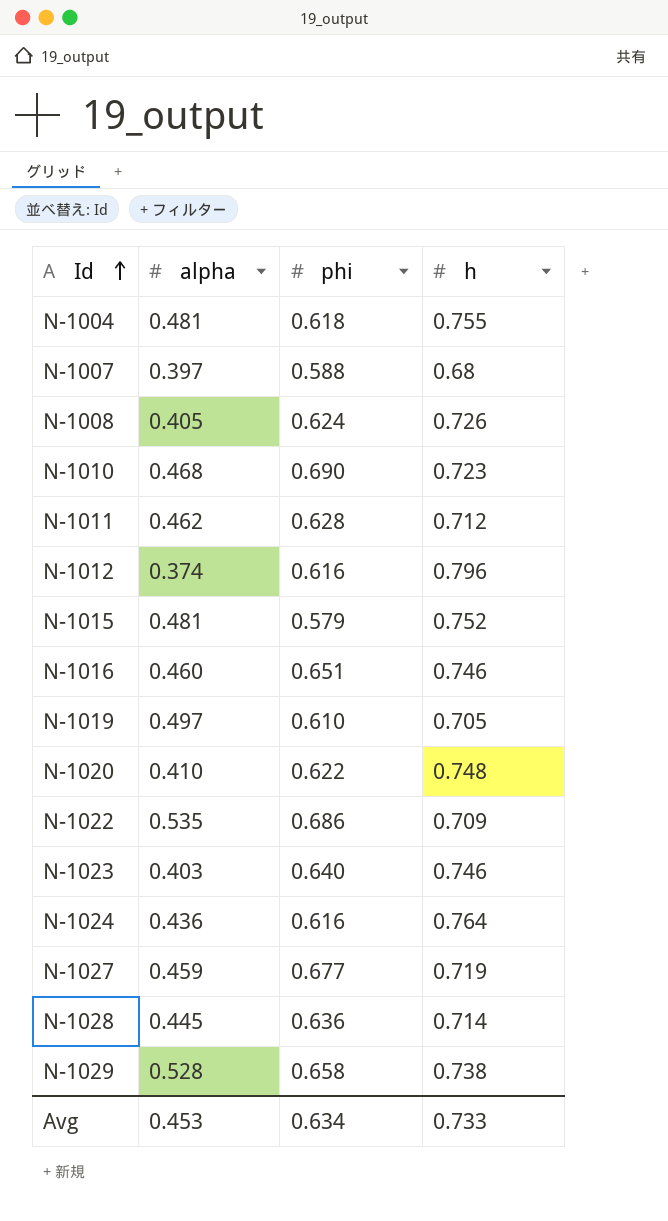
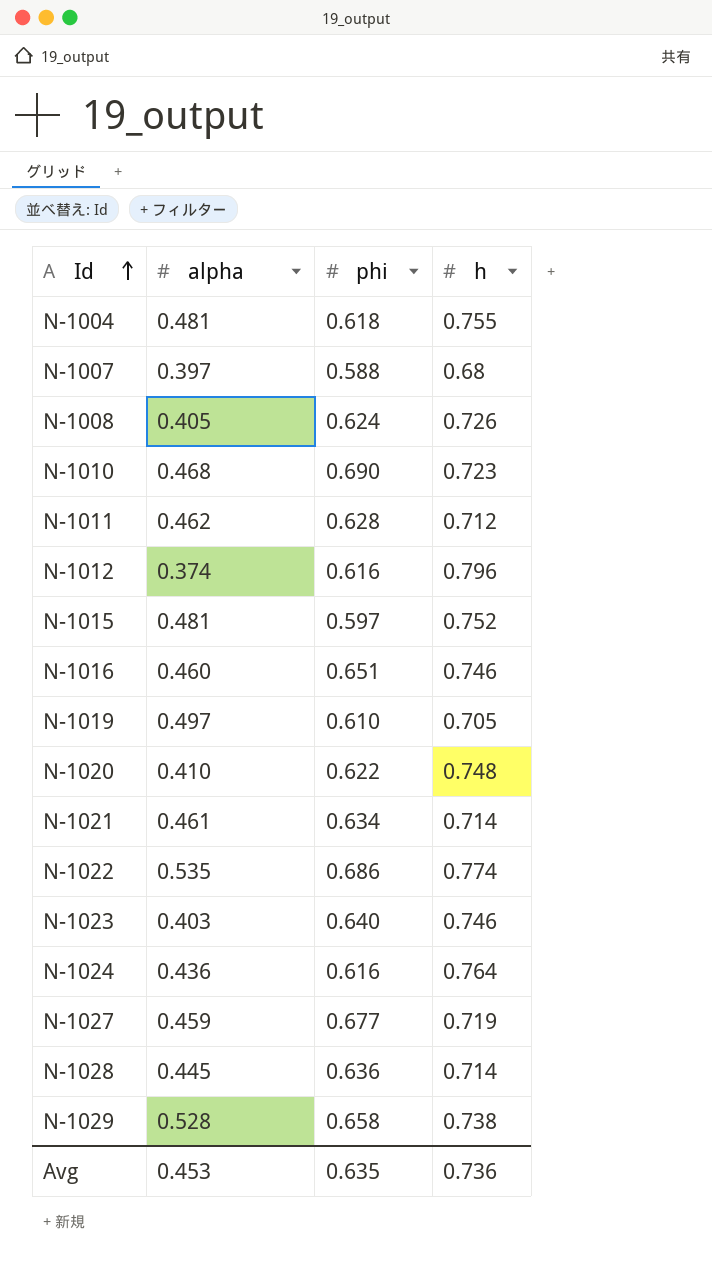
N-1015 | phi: 0.579 -> 0.597
row N-1021: none -> 0.461 | 0.634 | 0.714
N-1022 | h: 0.709 -> 0.774
Avg | phi: 0.634 -> 0.635
Avg | h: 0.733 -> 0.736

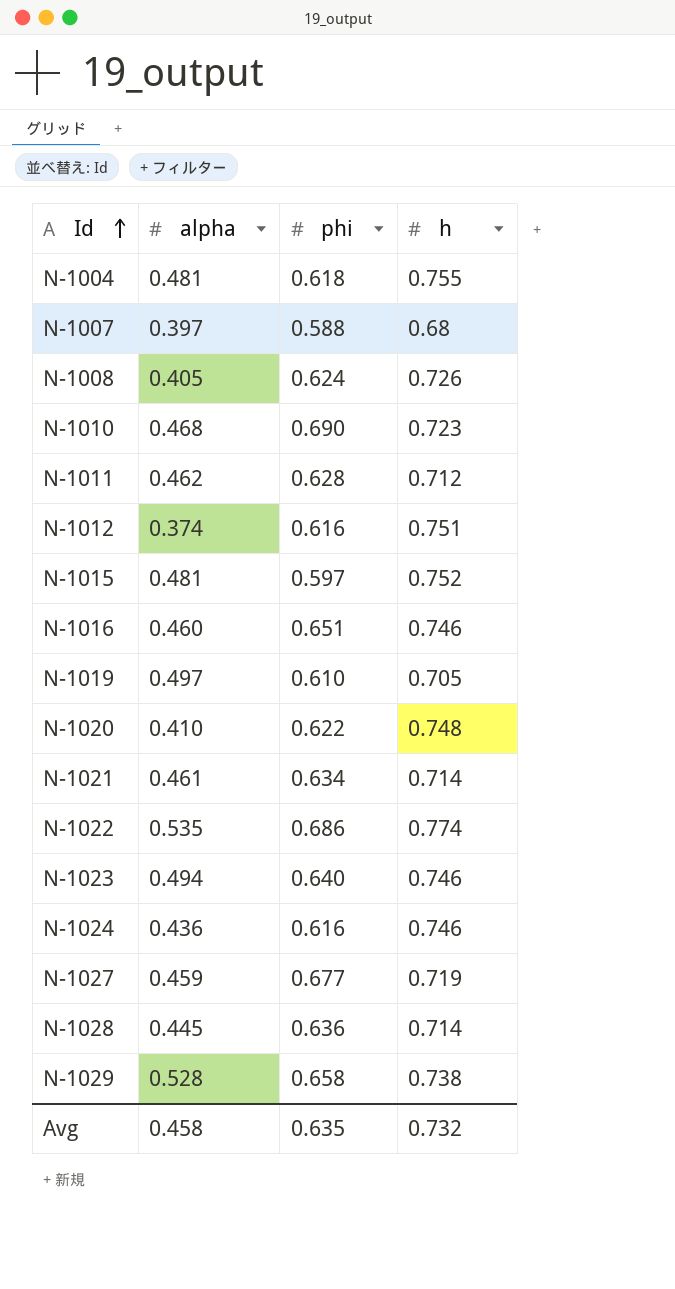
N-1012 | h: 0.796 -> 0.751
N-1023 | alpha: 0.403 -> 0.494
N-1024 | h: 0.764 -> 0.746
Avg | alpha: 0.453 -> 0.458
Avg | h: 0.736 -> 0.732

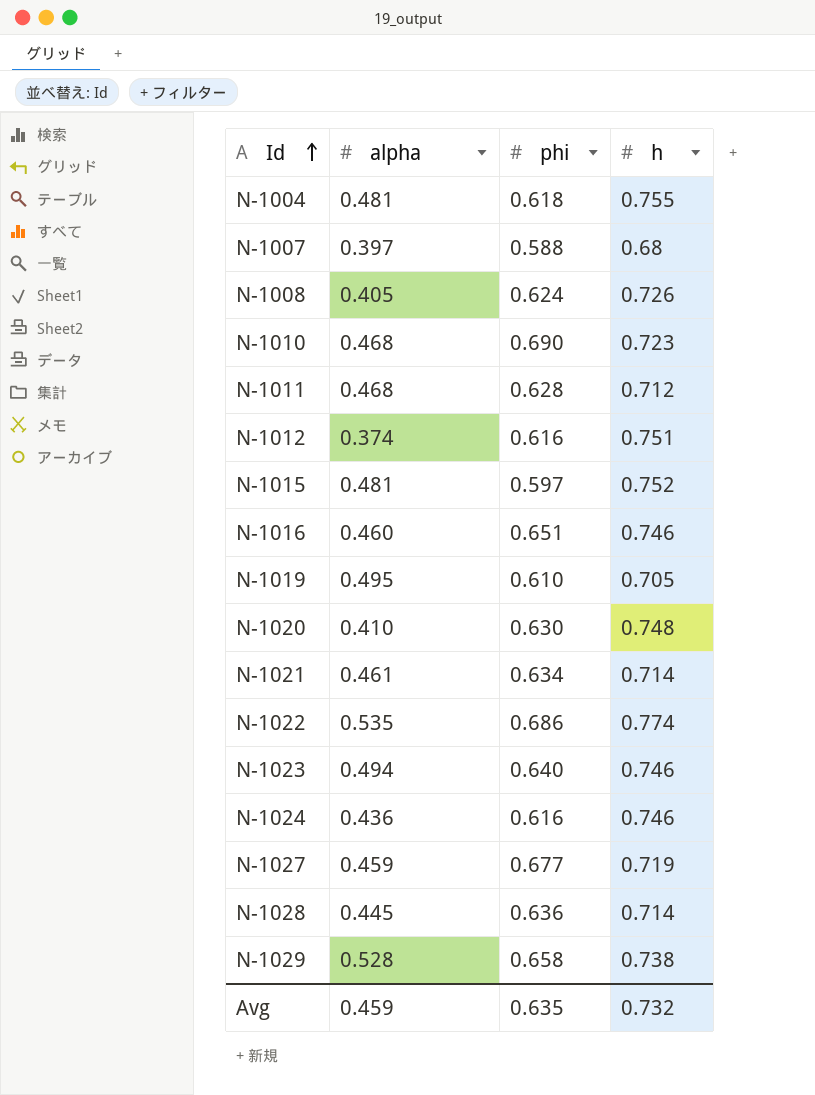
N-1011 | alpha: 0.462 -> 0.468
N-1019 | alpha: 0.497 -> 0.495
N-1020 | phi: 0.622 -> 0.630
Avg | alpha: 0.458 -> 0.459

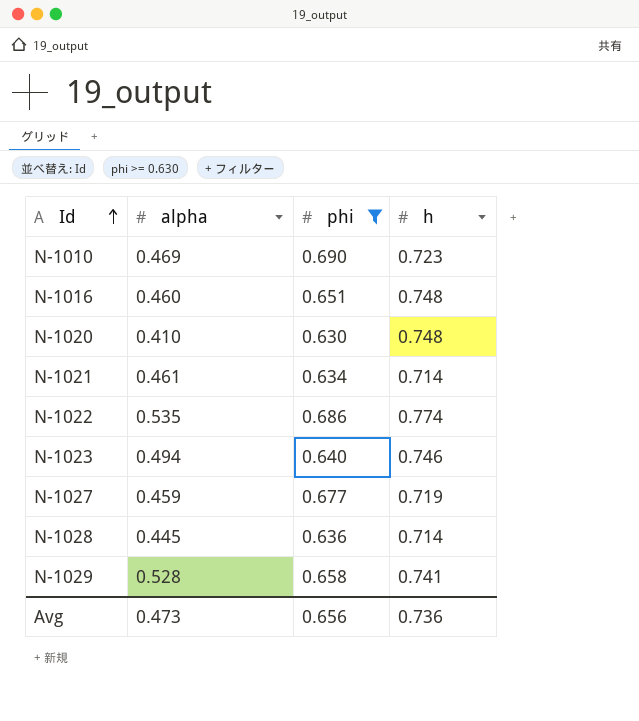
filter: none -> phi >= 0.630
N-1010 | alpha: 0.468 -> 0.469
N-1016 | h: 0.746 -> 0.748
N-1029 | h: 0.738 -> 0.741
Avg | alpha: 0.459 -> 0.473
Avg | phi: 0.635 -> 0.656
Avg | h: 0.732 -> 0.736

